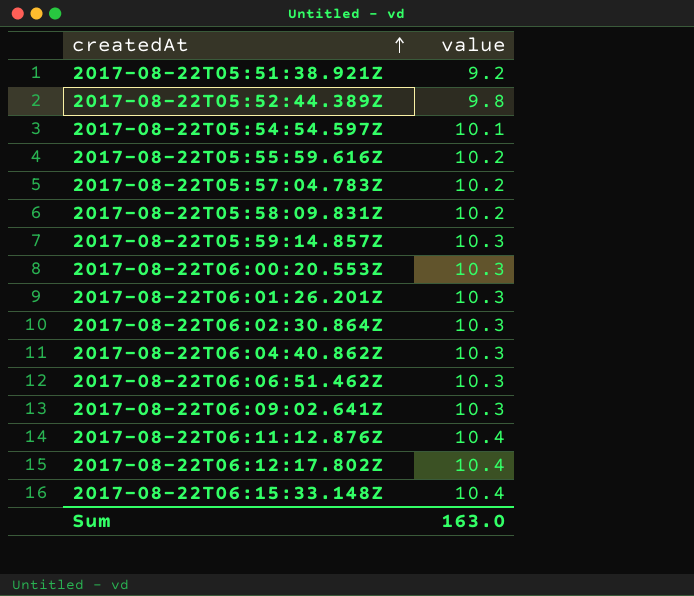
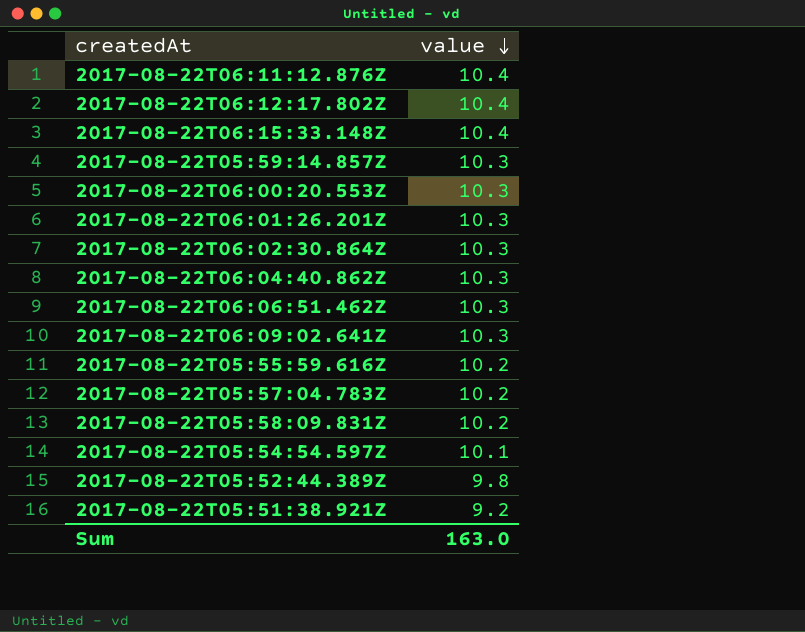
row order: createdAt ascending -> value descending

